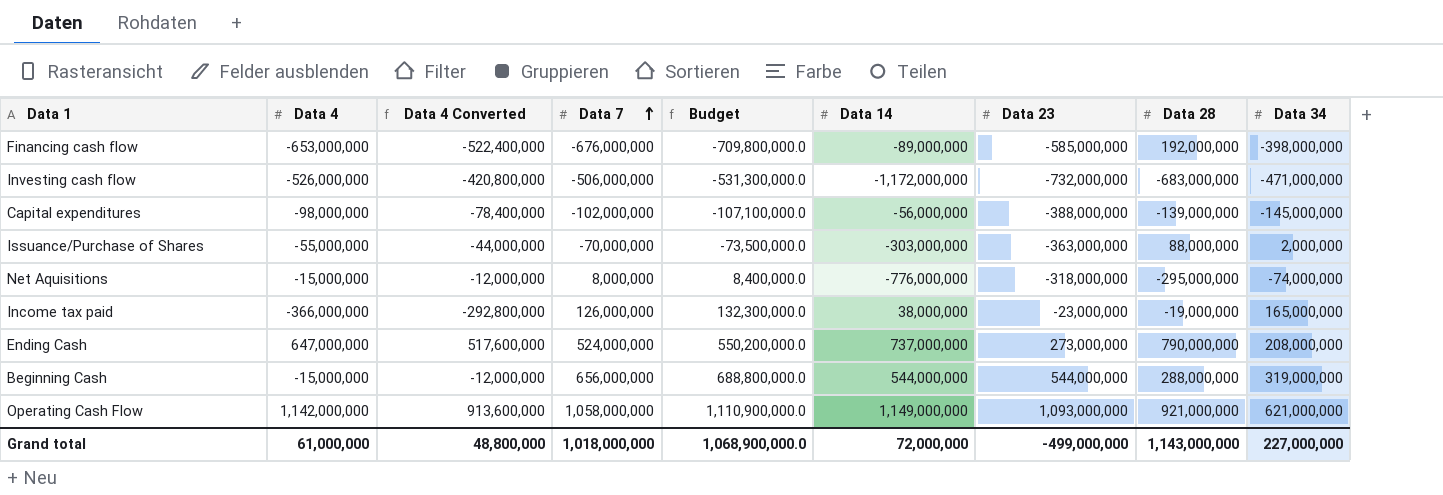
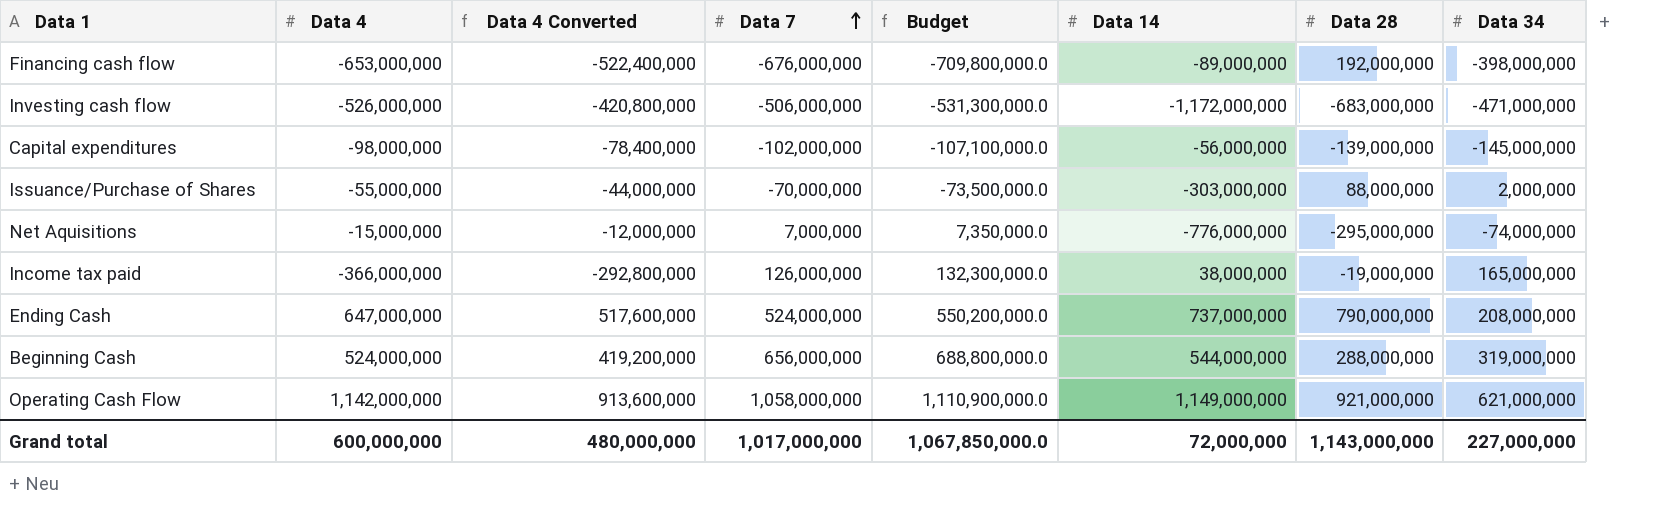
column Data 23 | position: 7 -> none
Net Aquisitions | Data 7: 8,000,000 -> 7,000,000
Net Aquisitions | Budget: 8,400,000.0 -> 7,350,000.0
Beginning Cash | Data 4: -15,000,000 -> 524,000,000
Beginning Cash | Data 4 Converted: -12,000,000 -> 419,200,000
Grand total | Data 4: 61,000,000 -> 600,000,000
Grand total | Data 4 Converted: 48,800,000 -> 480,000,000
Grand total | Data 7: 1,018,000,000 -> 1,017,000,000
Grand total | Budget: 1,068,900,000.0 -> 1,067,850,000.0

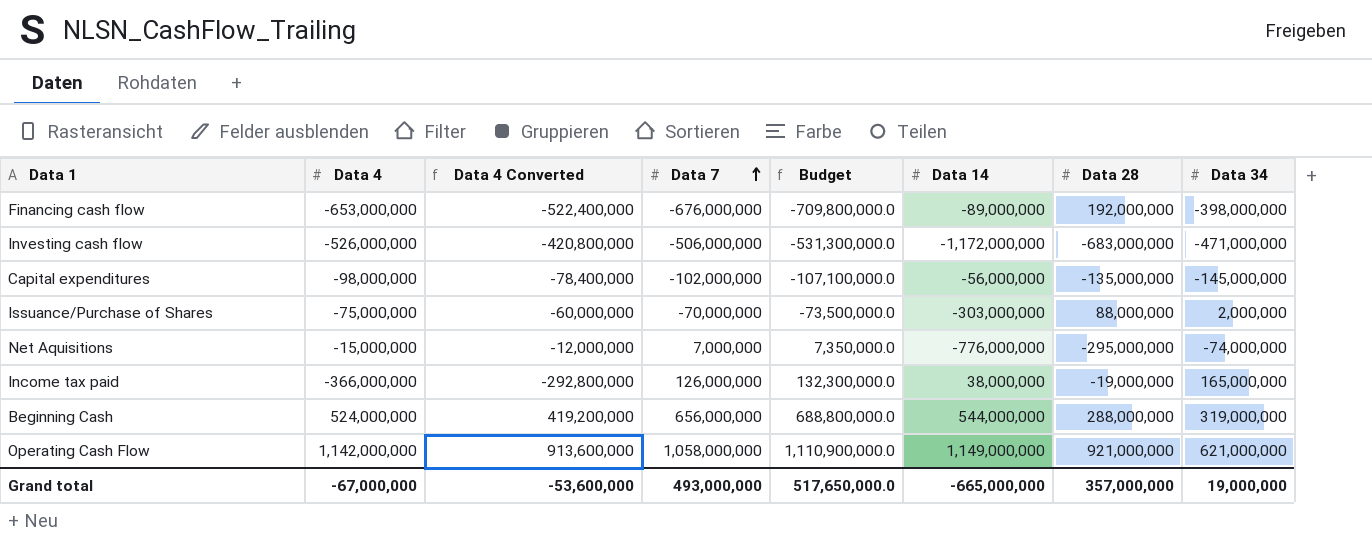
row Ending Cash: 647,000,000 | 517,600,000 | 524,000,000 | 550,200,000.0 | 737,000,000 | 790,000,000 | 208,000,000 -> none
Capital expenditures | Data 28: -139,000,000 -> -135,000,000
Issuance/Purchase of Shares | Data 4: -55,000,000 -> -75,000,000
Issuance/Purchase of Shares | Data 4 Converted: -44,000,000 -> -60,000,000
Grand total | Data 4: 600,000,000 -> -67,000,000
Grand total | Data 4 Converted: 480,000,000 -> -53,600,000
Grand total | Data 7: 1,017,000,000 -> 493,000,000
Grand total | Budget: 1,067,850,000.0 -> 517,650,000.0
Grand total | Data 14: 72,000,000 -> -665,000,000
Grand total | Data 28: 1,143,000,000 -> 357,000,000
Grand total | Data 34: 227,000,000 -> 19,000,000

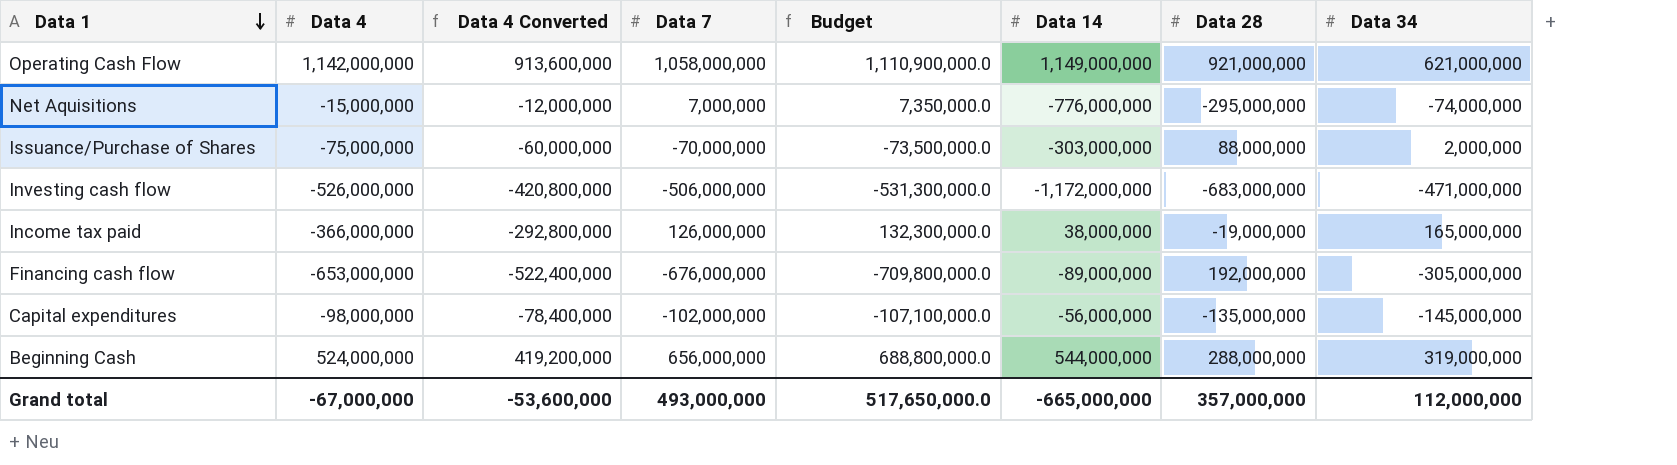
row order: Data 7 ascending -> Data 1 descending
Financing cash flow | Data 34: -398,000,000 -> -305,000,000
Grand total | Data 34: 19,000,000 -> 112,000,000

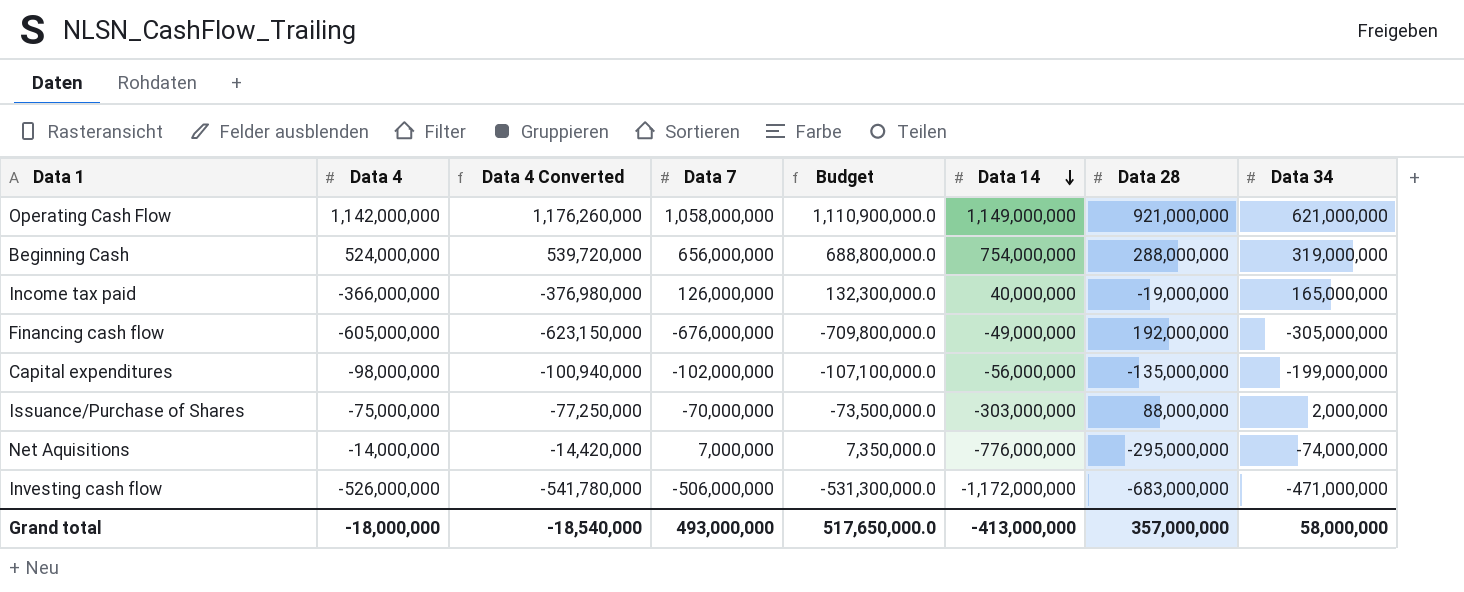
row order: Data 1 descending -> Data 14 descending
column Data 4 Converted | formula: [Data 4] * 0.8 -> [Data 4] * 1.03
Beginning Cash | Data 14: 544,000,000 -> 754,000,000
Income tax paid | Data 14: 38,000,000 -> 40,000,000
Financing cash flow | Data 4: -653,000,000 -> -605,000,000
Financing cash flow | Data 14: -89,000,000 -> -49,000,000
Capital expenditures | Data 34: -145,000,000 -> -199,000,000
Net Aquisitions | Data 4: -15,000,000 -> -14,000,000
Grand total | Data 4: -67,000,000 -> -18,000,000
Grand total | Data 4 Converted: -53,600,000 -> -18,540,000
Grand total | Data 14: -665,000,000 -> -413,000,000
Grand total | Data 34: 112,000,000 -> 58,000,000

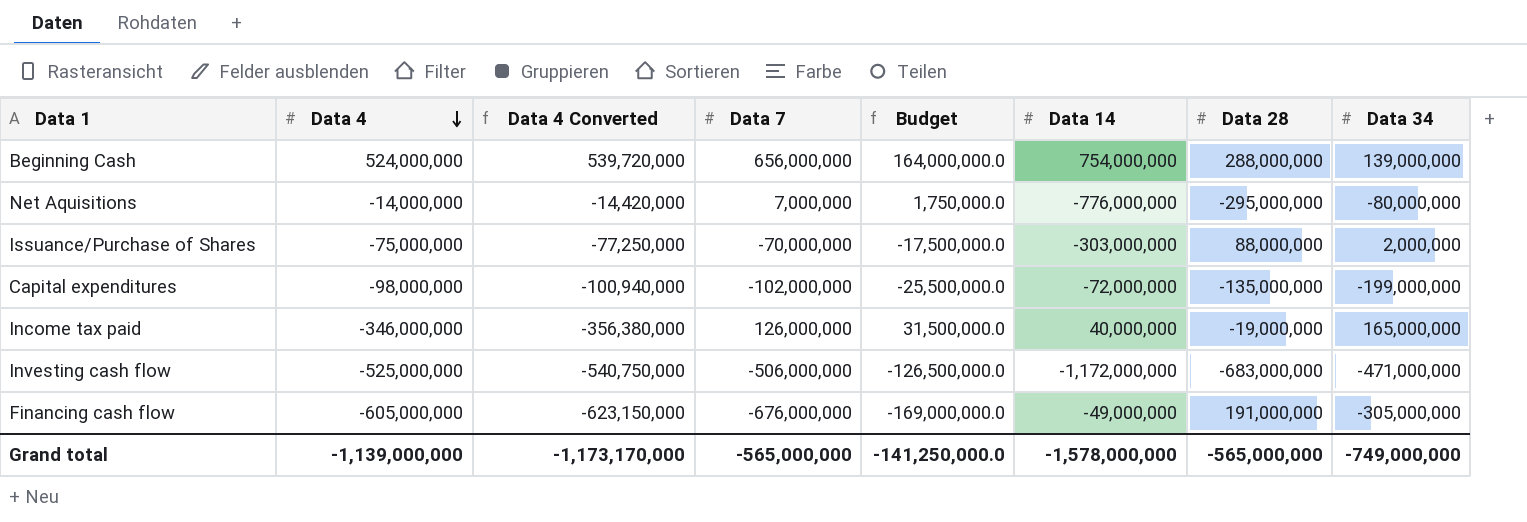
row order: Data 14 descending -> Data 4 descending
column Budget | formula: [Data 7] * 1.05 -> [Data 7] * 0.25
row Operating Cash Flow: 1,142,000,000 | 1,176,260,000 | 1,058,000,000 | 1,110,900,000.0 | 1,149,000,000 | 921,000,000 | 621,000,000 -> none
Beginning Cash | Data 34: 319,000,000 -> 139,000,000
Net Aquisitions | Data 34: -74,000,000 -> -80,000,000
Capital expenditures | Data 14: -56,000,000 -> -72,000,000
Income tax paid | Data 4: -366,000,000 -> -346,000,000
Income tax paid | Data 4 Converted: -376,980,000 -> -356,380,000
Investing cash flow | Data 4: -526,000,000 -> -525,000,000
Investing cash flow | Data 4 Converted: -541,780,000 -> -540,750,000
Financing cash flow | Data 28: 192,000,000 -> 191,000,000
Grand total | Data 4: -18,000,000 -> -1,139,000,000
Grand total | Data 4 Converted: -18,540,000 -> -1,173,170,000
Grand total | Data 7: 493,000,000 -> -565,000,000
Grand total | Budget: 517,650,000.0 -> -141,250,000.0
Grand total | Data 14: -413,000,000 -> -1,578,000,000
Grand total | Data 28: 357,000,000 -> -565,000,000
Grand total | Data 34: 58,000,000 -> -749,000,000

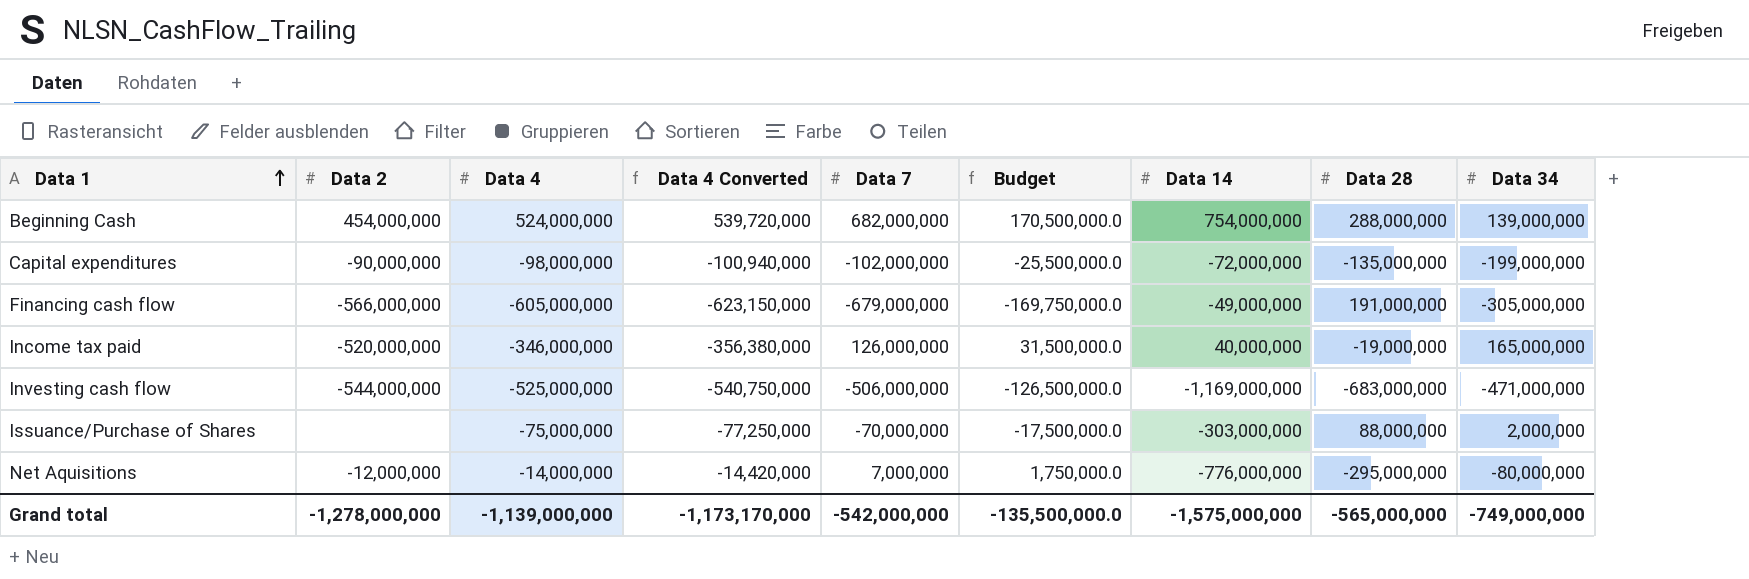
row order: Data 4 descending -> Data 1 ascending
column Data 2 | position: none -> 2
Beginning Cash | Data 7: 656,000,000 -> 682,000,000
Beginning Cash | Budget: 164,000,000.0 -> 170,500,000.0
Financing cash flow | Data 7: -676,000,000 -> -679,000,000
Financing cash flow | Budget: -169,000,000.0 -> -169,750,000.0
Investing cash flow | Data 14: -1,172,000,000 -> -1,169,000,000
Grand total | Data 7: -565,000,000 -> -542,000,000
Grand total | Budget: -141,250,000.0 -> -135,500,000.0
Grand total | Data 14: -1,578,000,000 -> -1,575,000,000

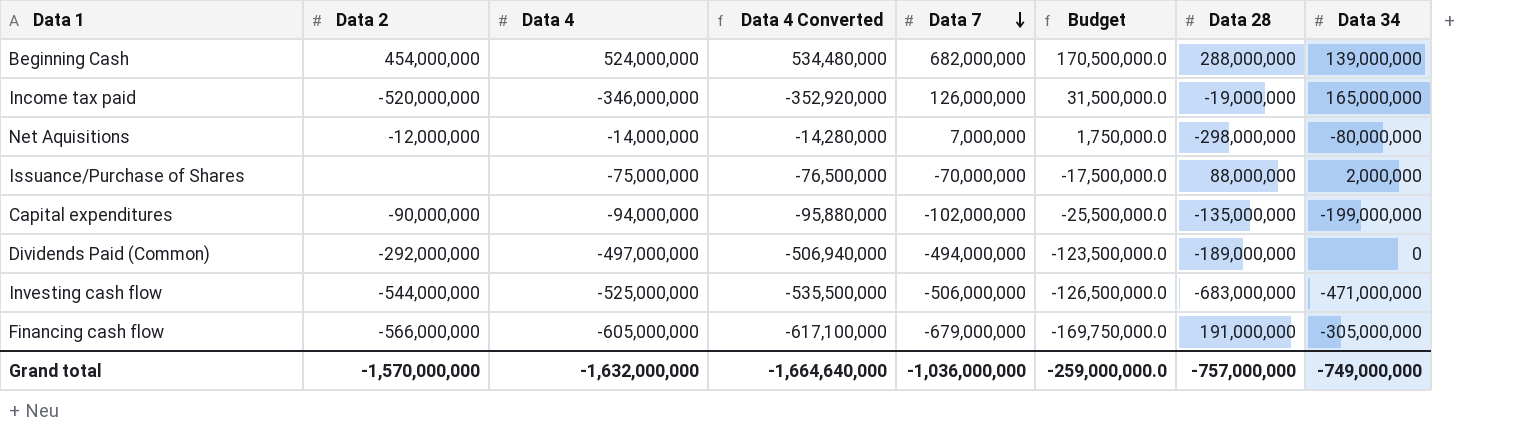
row order: Data 1 ascending -> Data 7 descending
column Data 14 | position: 7 -> none
column Data 4 Converted | formula: [Data 4] * 1.03 -> [Data 4] * 1.02
Net Aquisitions | Data 28: -295,000,000 -> -298,000,000
Capital expenditures | Data 4: -98,000,000 -> -94,000,000
row Dividends Paid (Common): none -> -292,000,000 | -497,000,000 | -506,940,000 | -494,000,000 | -123,500,000.0 | -189,000,000 | 0
Grand total | Data 2: -1,278,000,000 -> -1,570,000,000
Grand total | Data 4: -1,139,000,000 -> -1,632,000,000
Grand total | Data 4 Converted: -1,173,170,000 -> -1,664,640,000
Grand total | Data 7: -542,000,000 -> -1,036,000,000
Grand total | Budget: -135,500,000.0 -> -259,000,000.0
Grand total | Data 28: -565,000,000 -> -757,000,000

